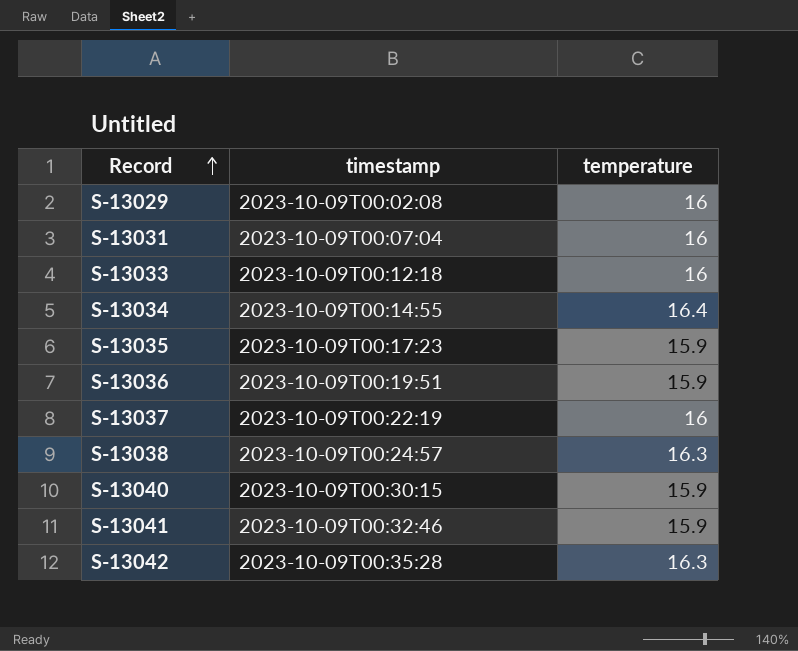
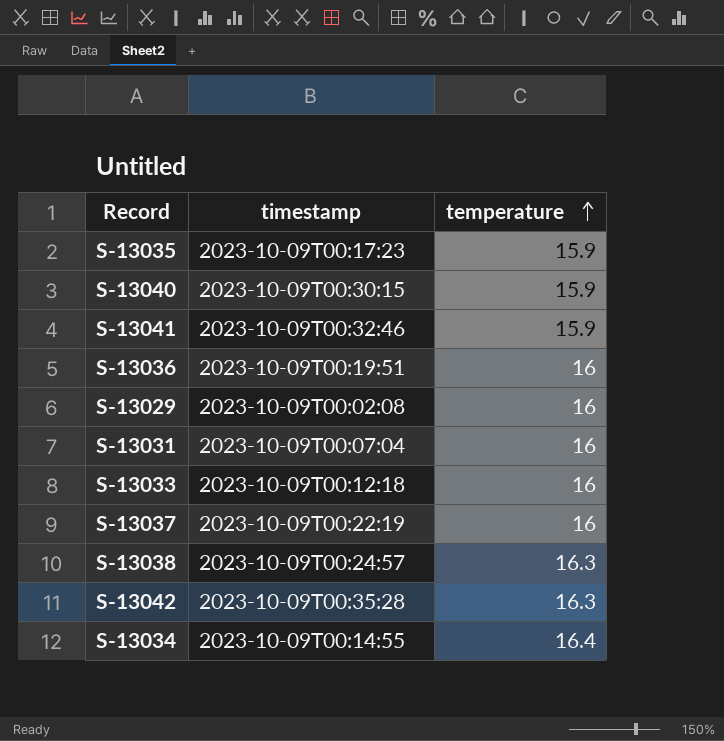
row order: Record ascending -> temperature ascending
S-13036 | temperature: 15.9 -> 16

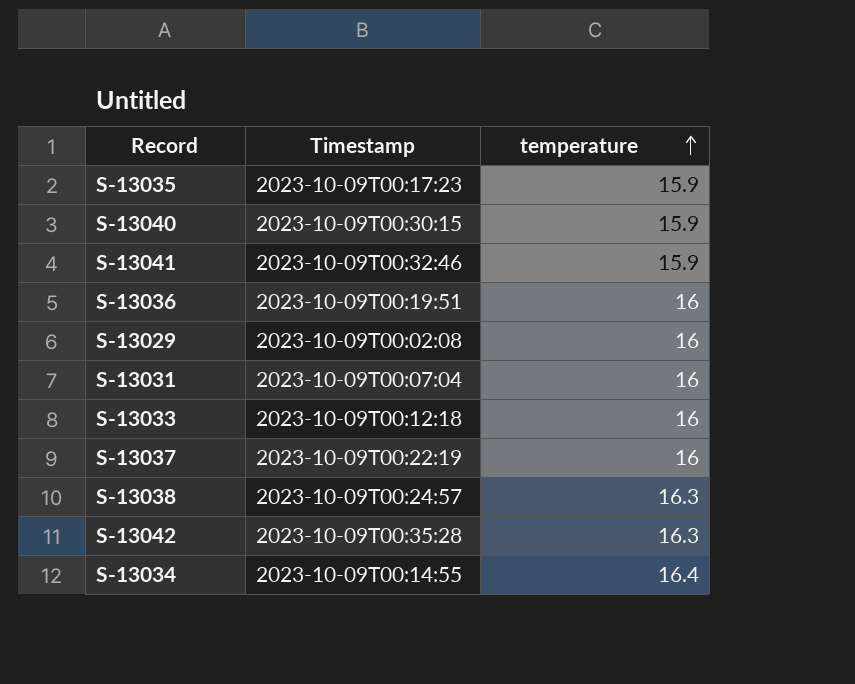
column name: timestamp -> Timestamp

